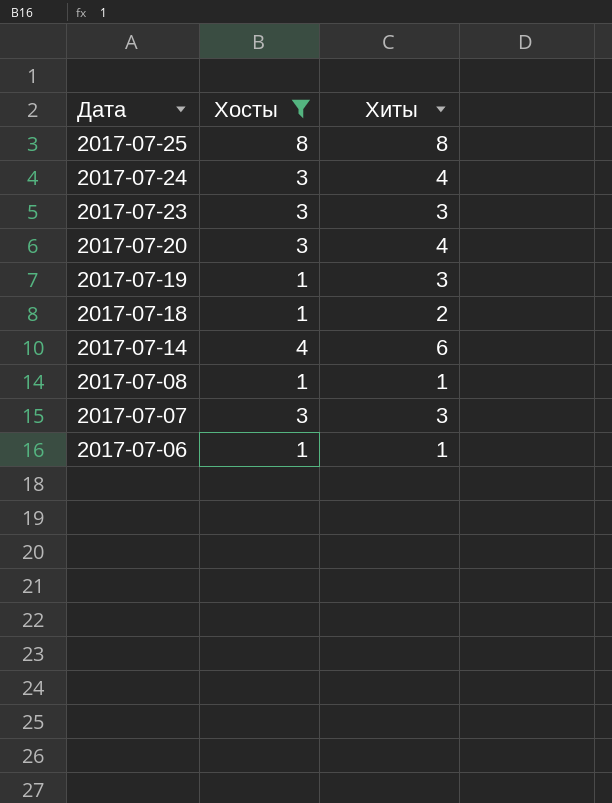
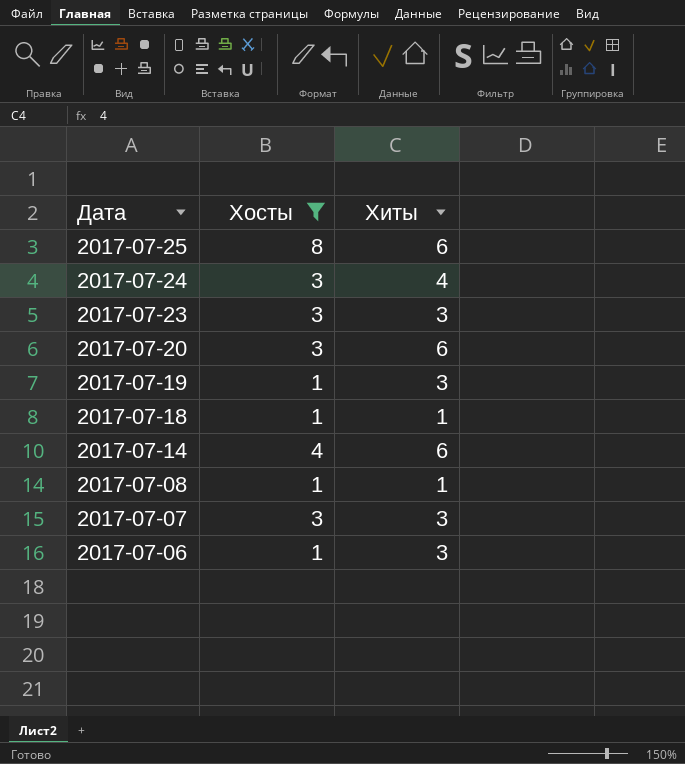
2017-07-25 | Хиты: 8 -> 6
2017-07-20 | Хиты: 4 -> 6
2017-07-18 | Хиты: 2 -> 1
2017-07-06 | Хиты: 1 -> 3

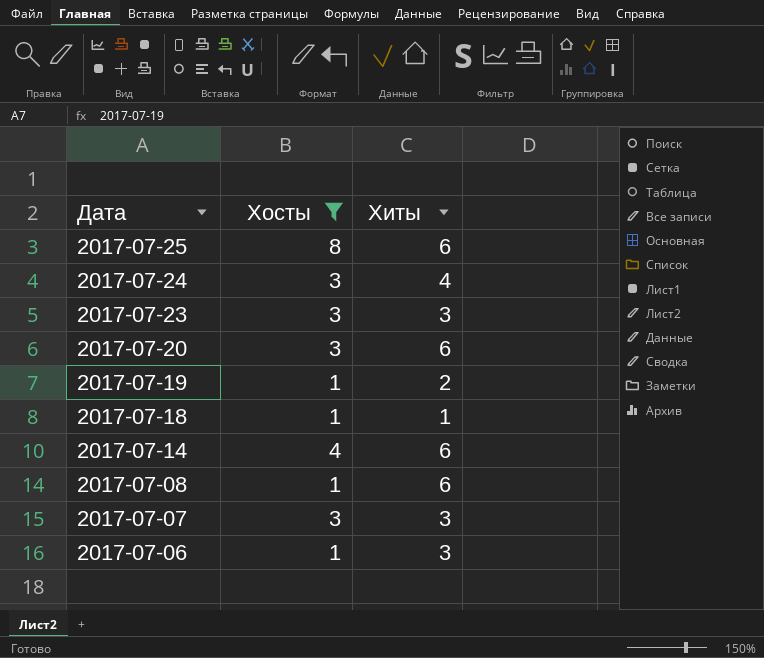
2017-07-19 | Хиты: 3 -> 2
2017-07-08 | Хиты: 1 -> 6

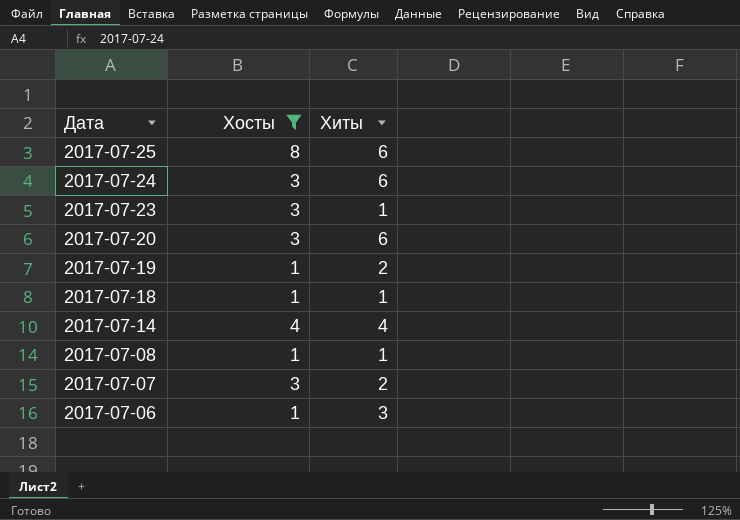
2017-07-24 | Хиты: 4 -> 6
2017-07-23 | Хиты: 3 -> 1
2017-07-14 | Хиты: 6 -> 4
2017-07-08 | Хиты: 6 -> 1
2017-07-07 | Хиты: 3 -> 2

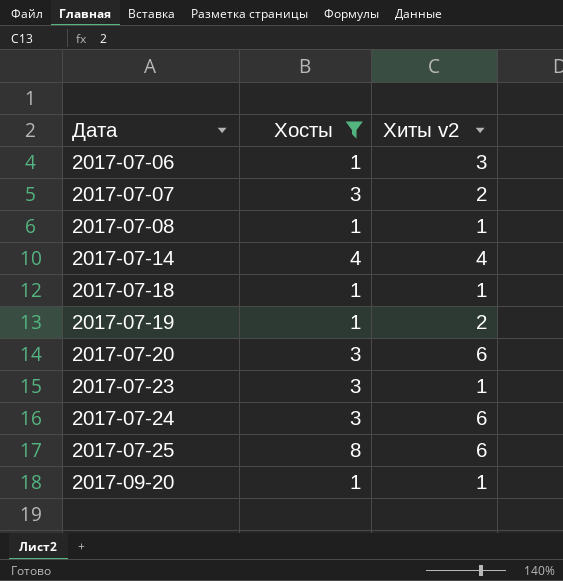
row order: Дата descending -> Дата ascending
column name: Хиты -> Хиты v2
row 2017-09-20: none -> 1 | 1

